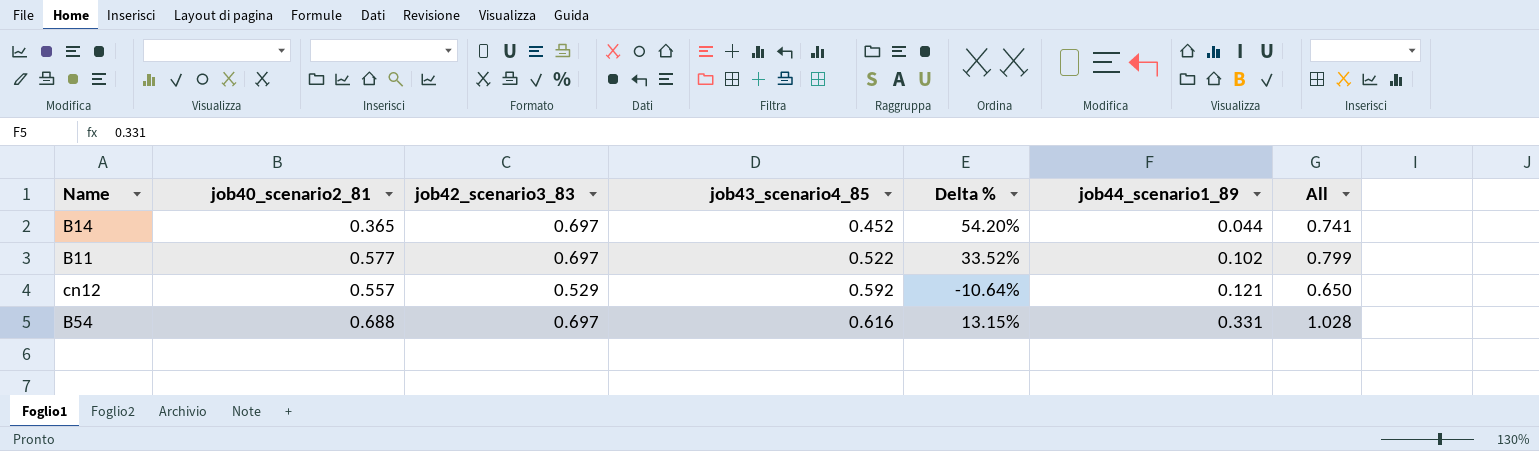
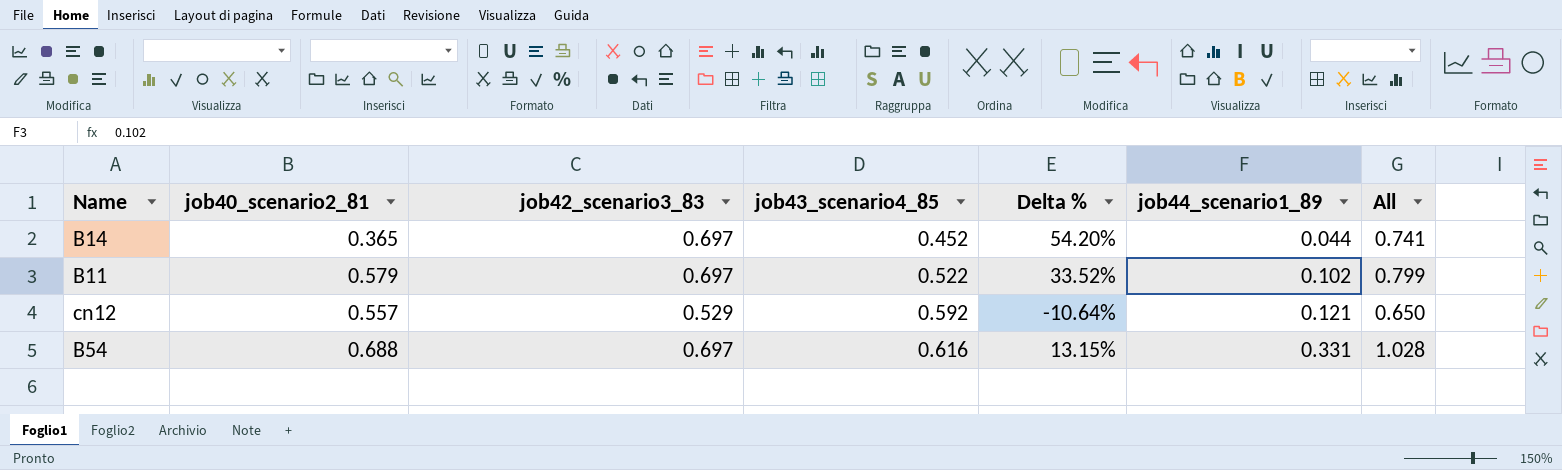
B11 | job40_scenario2_81: 0.577 -> 0.579

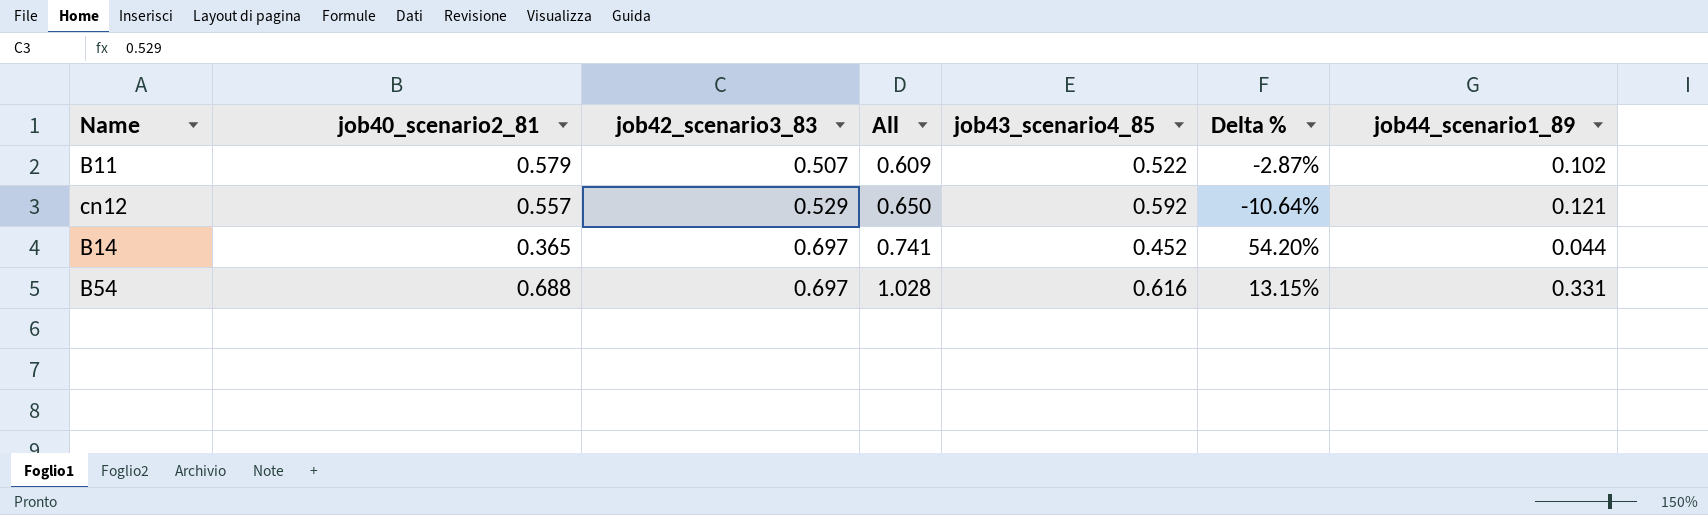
row order: job43_scenario4_85 ascending -> job42_scenario3_83 ascending
column All | position: 7 -> 4
B11 | job42_scenario3_83: 0.697 -> 0.507
B11 | All: 0.799 -> 0.609
B11 | Delta %: 33.52% -> -2.87%

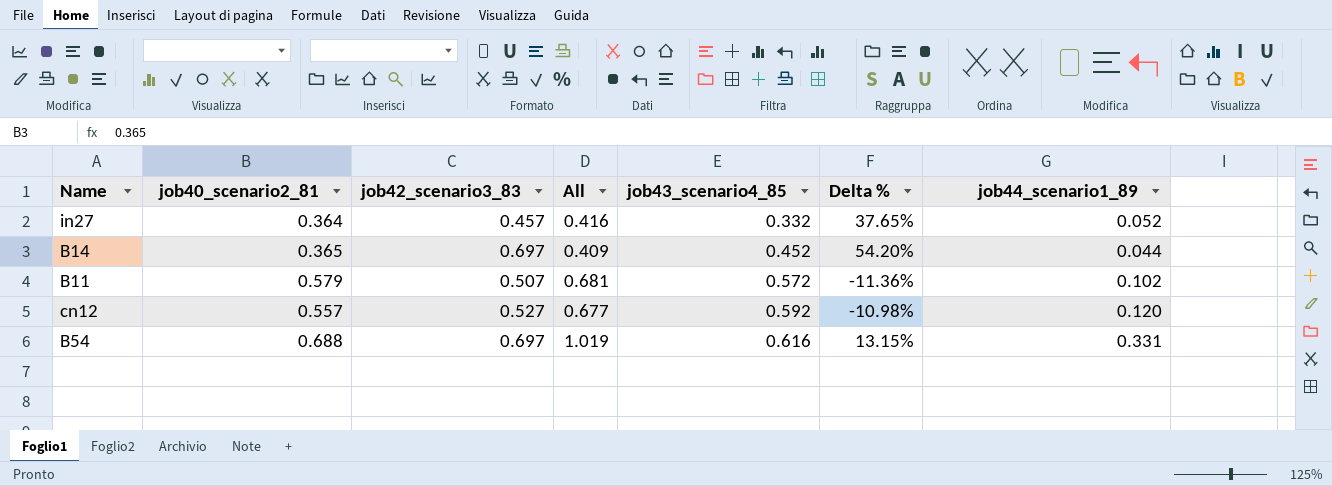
row order: job42_scenario3_83 ascending -> job43_scenario4_85 ascending
column All | formula: [job42_scenario3_83] + [job44_scenario1_89] -> [job40_scenario2_81] + [job44_scenario1_89]
row in27: none -> 0.364 | 0.457 | 0.416 | 0.332 | 37.65% | 0.052
B11 | job43_scenario4_85: 0.522 -> 0.572
B11 | Delta %: -2.87% -> -11.36%
cn12 | job42_scenario3_83: 0.529 -> 0.527
cn12 | Delta %: -10.64% -> -10.98%
cn12 | job44_scenario1_89: 0.121 -> 0.120

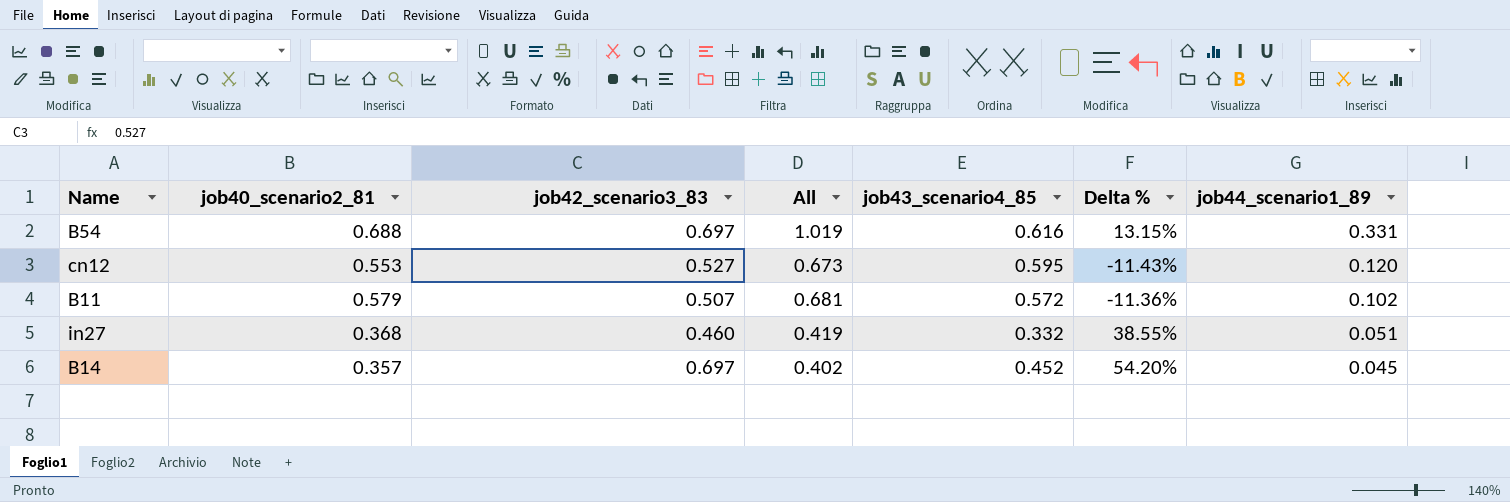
row order: job43_scenario4_85 ascending -> job44_scenario1_89 descending
cn12 | job40_scenario2_81: 0.557 -> 0.553
cn12 | All: 0.677 -> 0.673
cn12 | job43_scenario4_85: 0.592 -> 0.595
cn12 | Delta %: -10.98% -> -11.43%
in27 | job40_scenario2_81: 0.364 -> 0.368
in27 | job42_scenario3_83: 0.457 -> 0.460
in27 | All: 0.416 -> 0.419
in27 | Delta %: 37.65% -> 38.55%
in27 | job44_scenario1_89: 0.052 -> 0.051
B14 | job40_scenario2_81: 0.365 -> 0.357
B14 | All: 0.409 -> 0.402
B14 | job44_scenario1_89: 0.044 -> 0.045

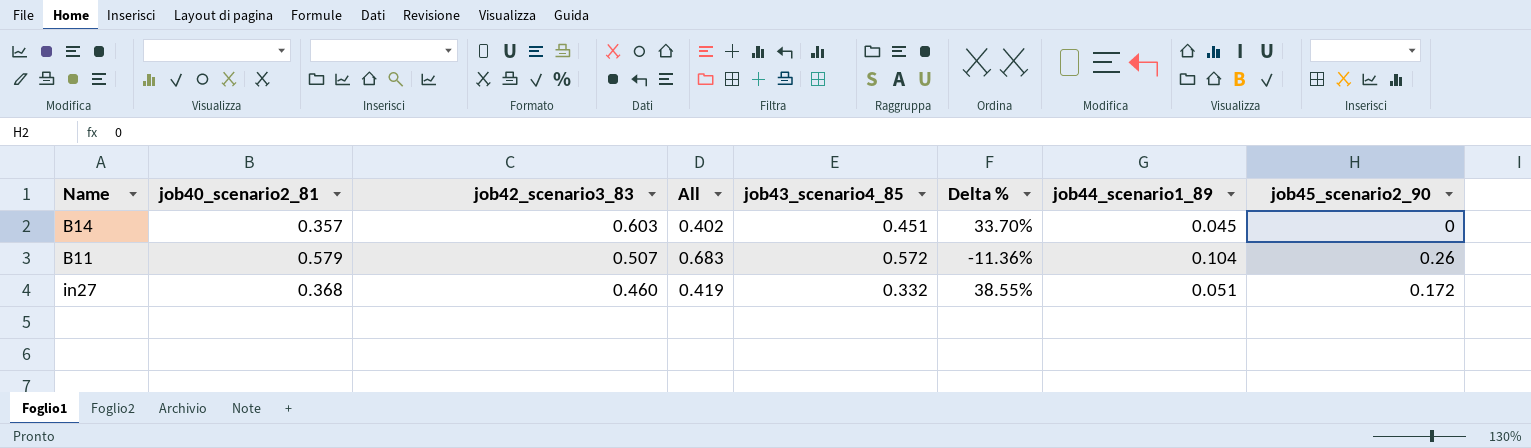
row order: job44_scenario1_89 descending -> job42_scenario3_83 descending
column job45_scenario2_90 | position: none -> 8
row B54: 0.688 | 0.697 | 1.019 | 0.616 | 13.15% | 0.331 -> none
row cn12: 0.553 | 0.527 | 0.673 | 0.595 | -11.43% | 0.120 -> none
B14 | job42_scenario3_83: 0.697 -> 0.603
B14 | job43_scenario4_85: 0.452 -> 0.451
B14 | Delta %: 54.20% -> 33.70%
B11 | All: 0.681 -> 0.683
B11 | job44_scenario1_89: 0.102 -> 0.104

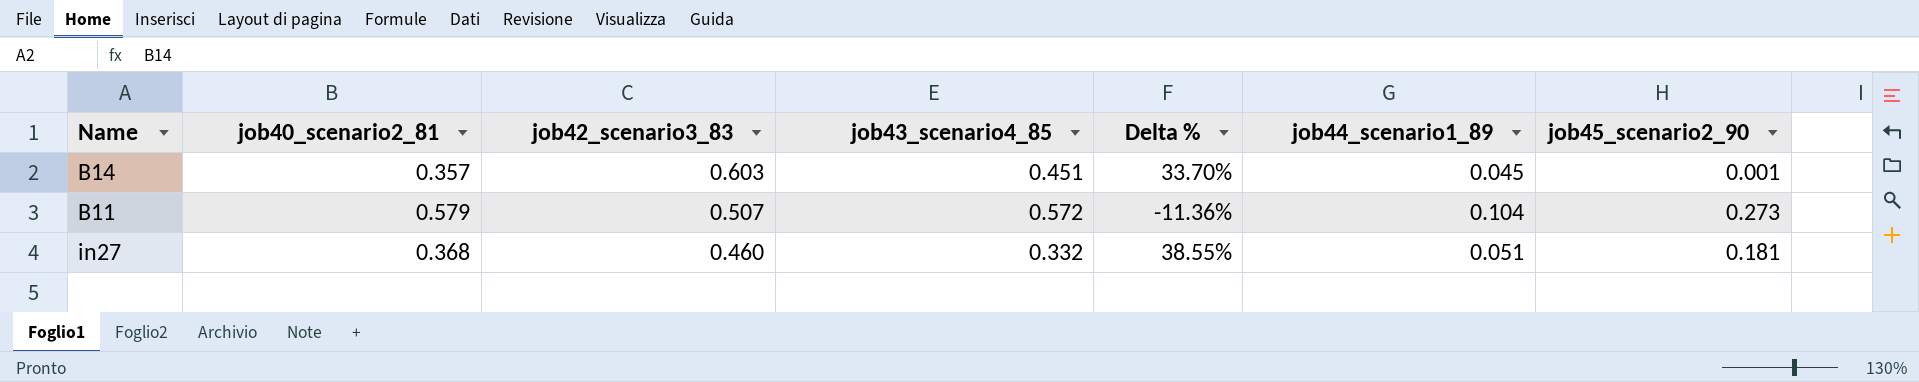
column All | formula: [job40_scenario2_81] + [job44_scenario1_89] -> none
B14 | job45_scenario2_90: 0 -> 0.001
B11 | job45_scenario2_90: 0.26 -> 0.273
in27 | job45_scenario2_90: 0.172 -> 0.181

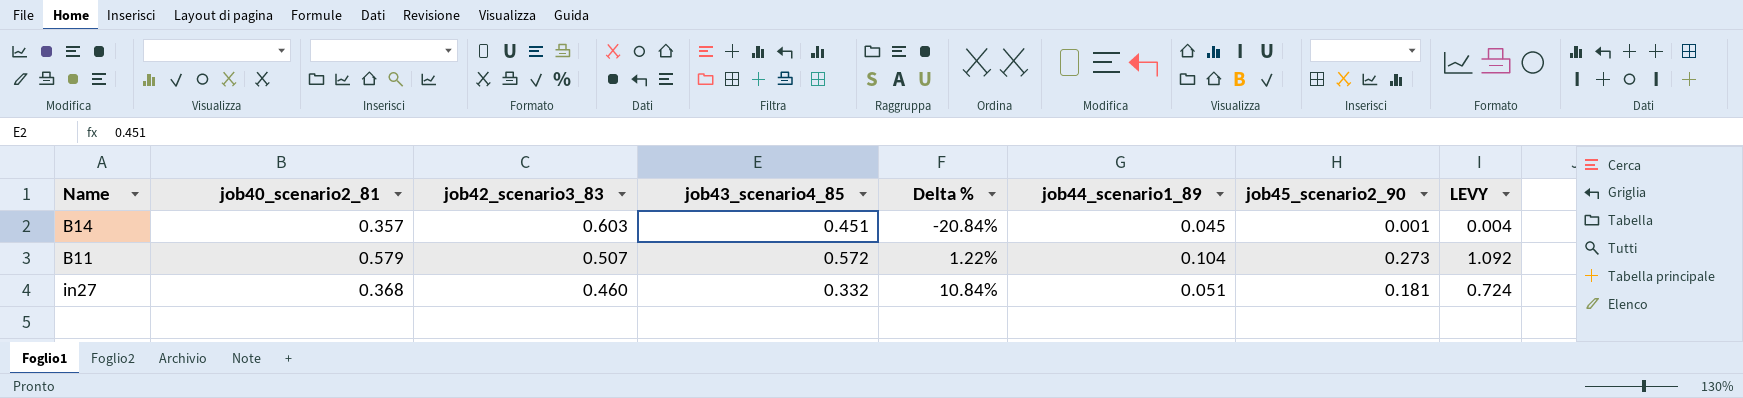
column Delta % | formula: ([job42_scenario3_83] - [job43_scenario4_85]) / [job43_scenario4_85] -> ([job40_scenario2_81] - [job43_scenario4_85]) / [job43_scenario4_85]
column LEVY | formula: none -> [job45_scenario2_90] * 4

